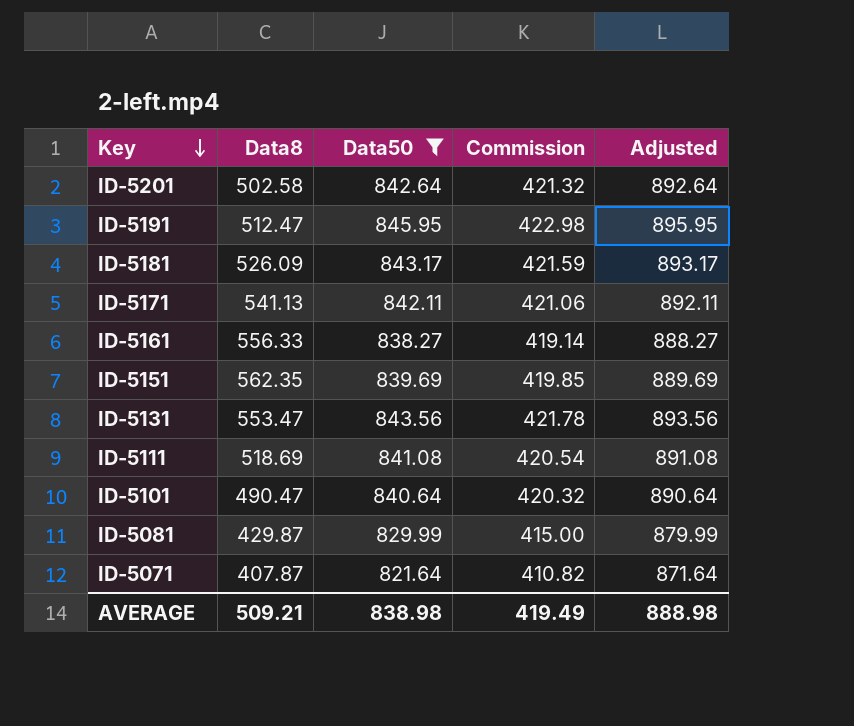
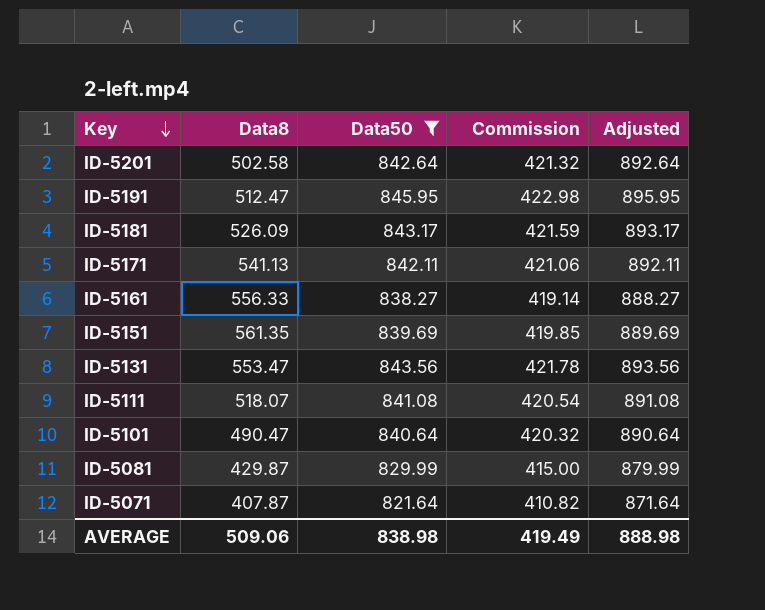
ID-5151 | Data8: 562.35 -> 561.35
ID-5111 | Data8: 518.69 -> 518.07
AVERAGE | Data8: 509.21 -> 509.06

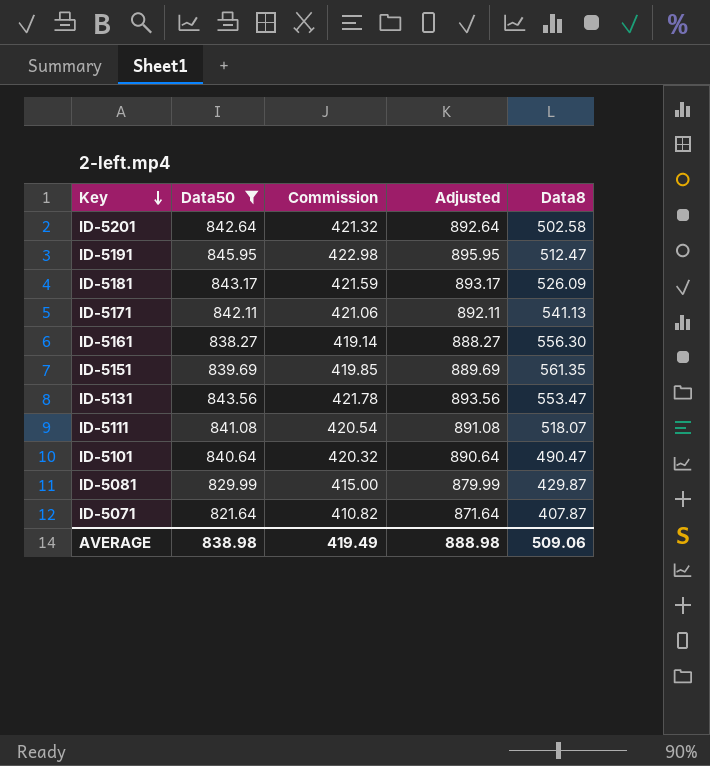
column Data8 | position: 2 -> 5
ID-5161 | Data8: 556.33 -> 556.30

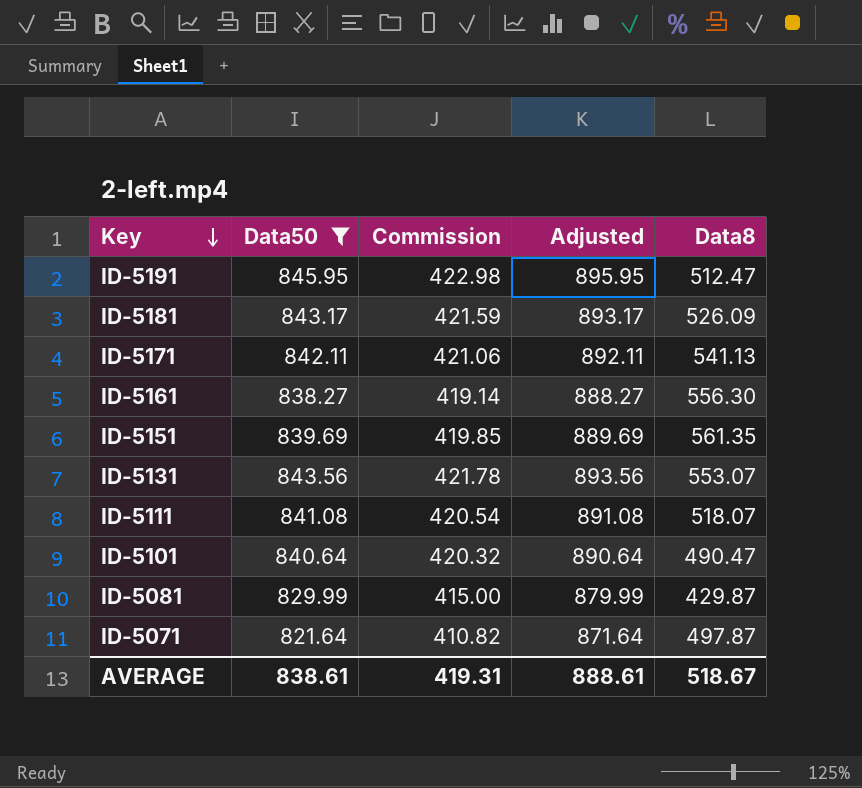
row ID-5201: 842.64 | 421.32 | 892.64 | 502.58 -> none
ID-5131 | Data8: 553.47 -> 553.07
ID-5071 | Data8: 407.87 -> 497.87
AVERAGE | Data50: 838.98 -> 838.61
AVERAGE | Commission: 419.49 -> 419.31
AVERAGE | Adjusted: 888.98 -> 888.61
AVERAGE | Data8: 509.06 -> 518.67

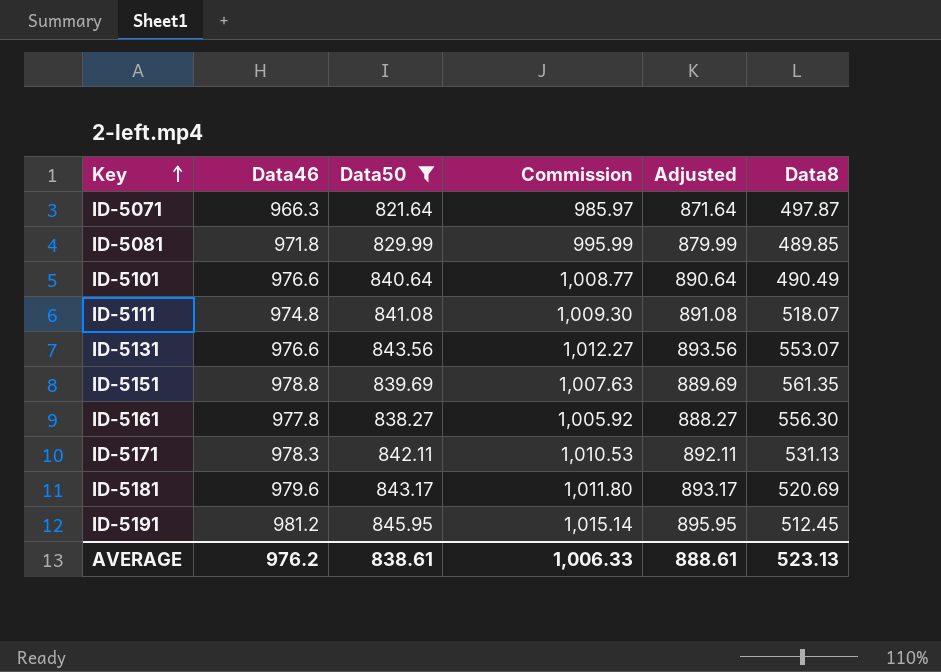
row order: Key descending -> Key ascending
column Data46 | position: none -> 2
column Commission | formula: [Data50] * 0.5 -> [Data50] * 1.2
ID-5081 | Data8: 429.87 -> 489.85
ID-5101 | Data8: 490.47 -> 490.49
ID-5171 | Data8: 541.13 -> 531.13
ID-5181 | Data8: 526.09 -> 520.69
ID-5191 | Data8: 512.47 -> 512.45
AVERAGE | Commission: 419.31 -> 1,006.33
AVERAGE | Data8: 518.67 -> 523.13

